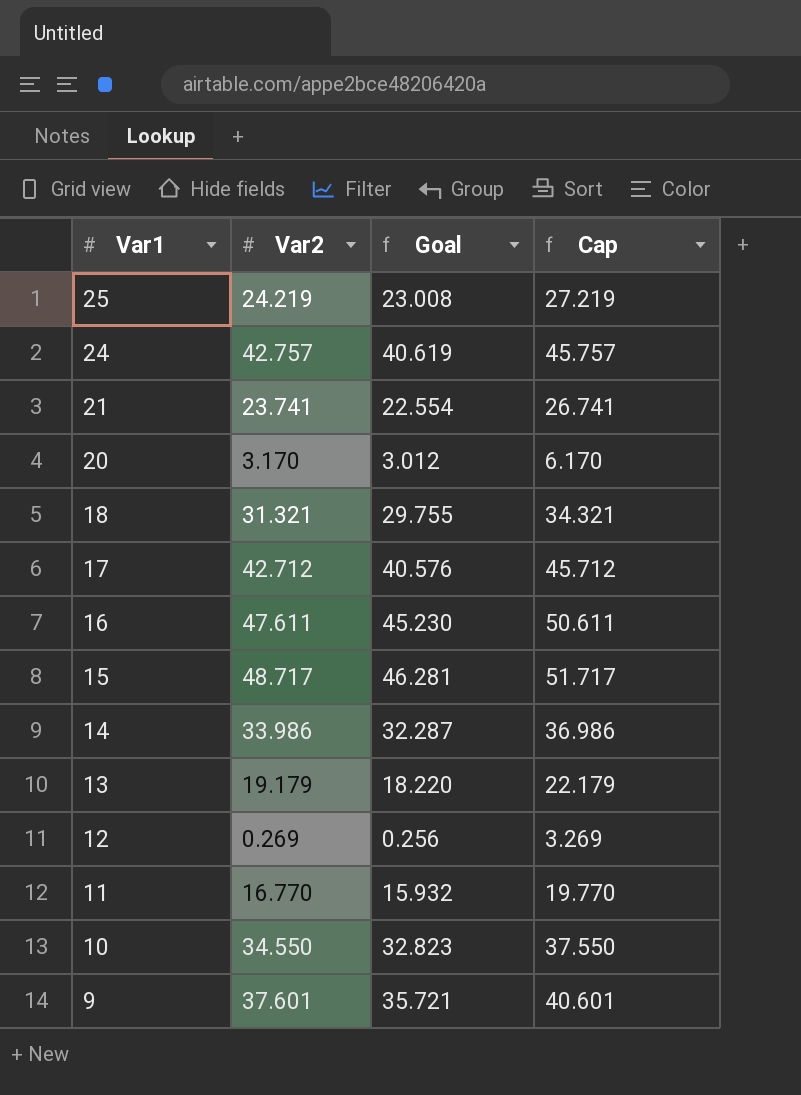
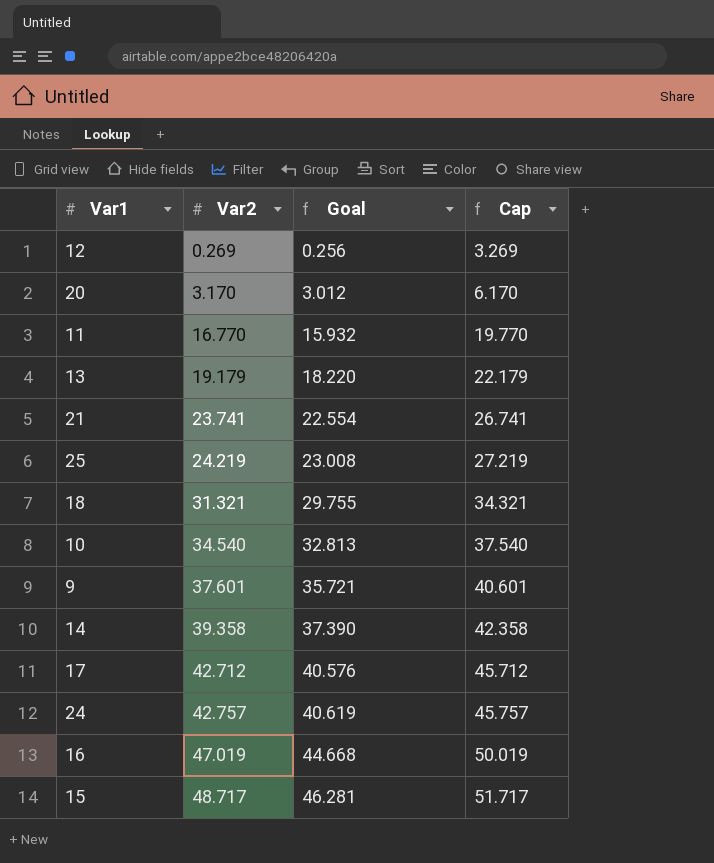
row order: Var1 descending -> Var2 ascending
10 | Var2: 34.550 -> 34.540
10 | Goal: 32.823 -> 32.813
10 | Cap: 37.550 -> 37.540
14 | Var2: 33.986 -> 39.358
14 | Goal: 32.287 -> 37.390
14 | Cap: 36.986 -> 42.358
16 | Var2: 47.611 -> 47.019
16 | Goal: 45.230 -> 44.668
16 | Cap: 50.611 -> 50.019

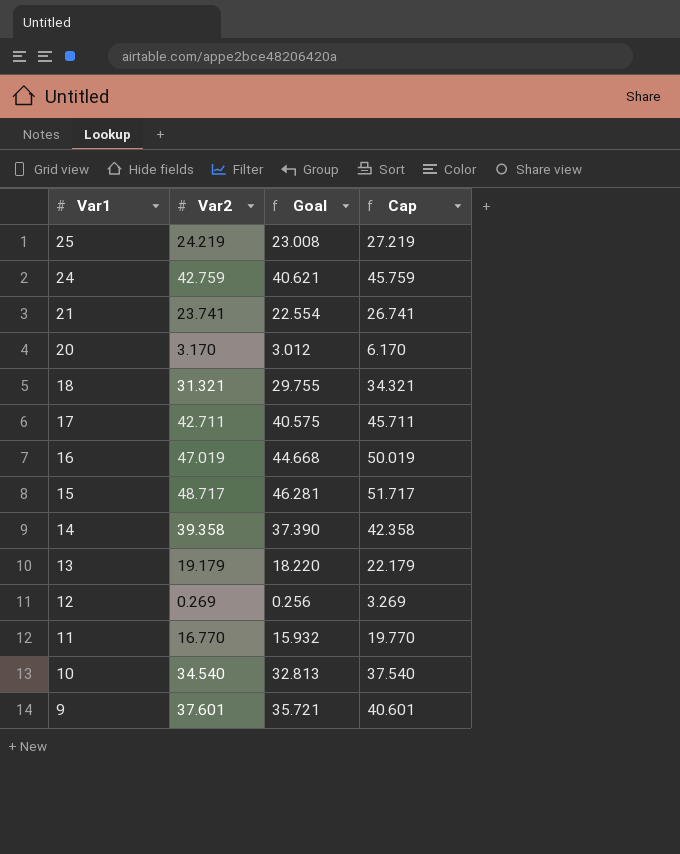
row order: Var2 ascending -> Var1 descending
24 | Var2: 42.757 -> 42.759
24 | Goal: 40.619 -> 40.621
24 | Cap: 45.757 -> 45.759
17 | Var2: 42.712 -> 42.711
17 | Goal: 40.576 -> 40.575
17 | Cap: 45.712 -> 45.711

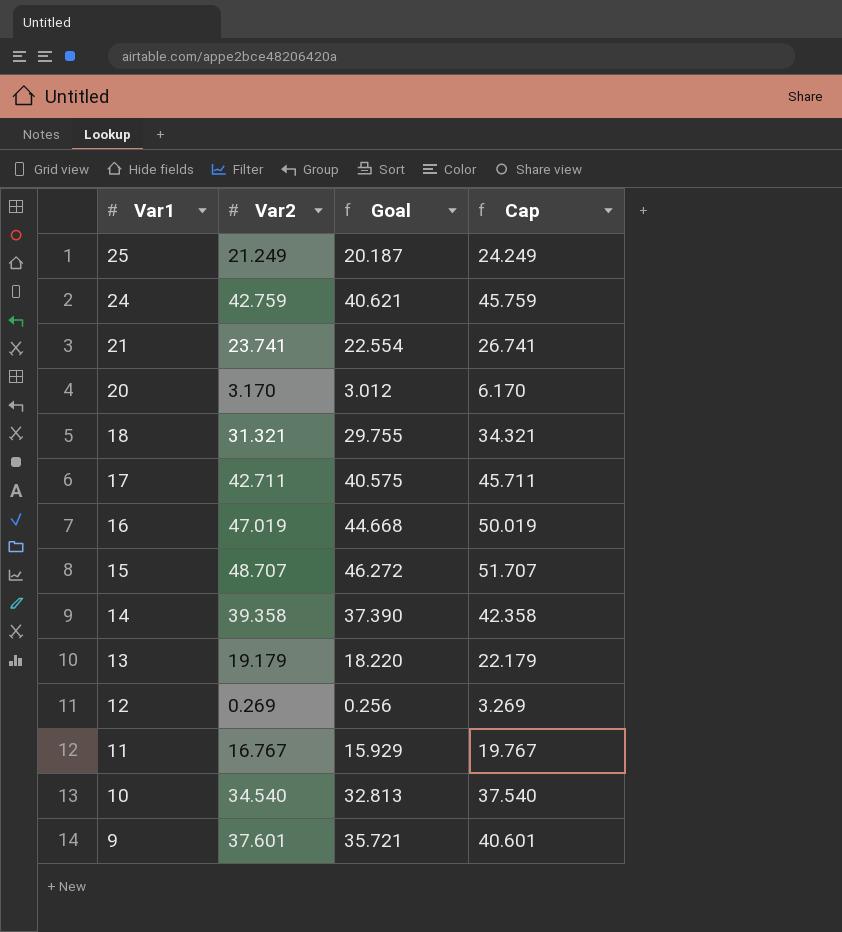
25 | Var2: 24.219 -> 21.249
25 | Goal: 23.008 -> 20.187
25 | Cap: 27.219 -> 24.249
15 | Var2: 48.717 -> 48.707
15 | Goal: 46.281 -> 46.272
15 | Cap: 51.717 -> 51.707
11 | Var2: 16.770 -> 16.767
11 | Goal: 15.932 -> 15.929
11 | Cap: 19.770 -> 19.767

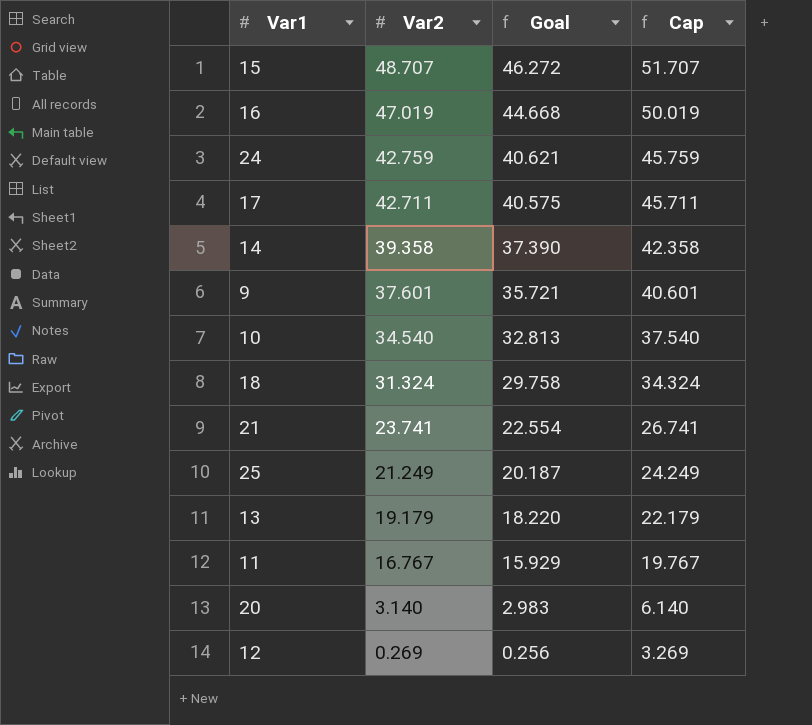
row order: Var1 descending -> Var2 descending
18 | Var2: 31.321 -> 31.324
18 | Goal: 29.755 -> 29.758
18 | Cap: 34.321 -> 34.324
20 | Var2: 3.170 -> 3.140
20 | Goal: 3.012 -> 2.983
20 | Cap: 6.170 -> 6.140

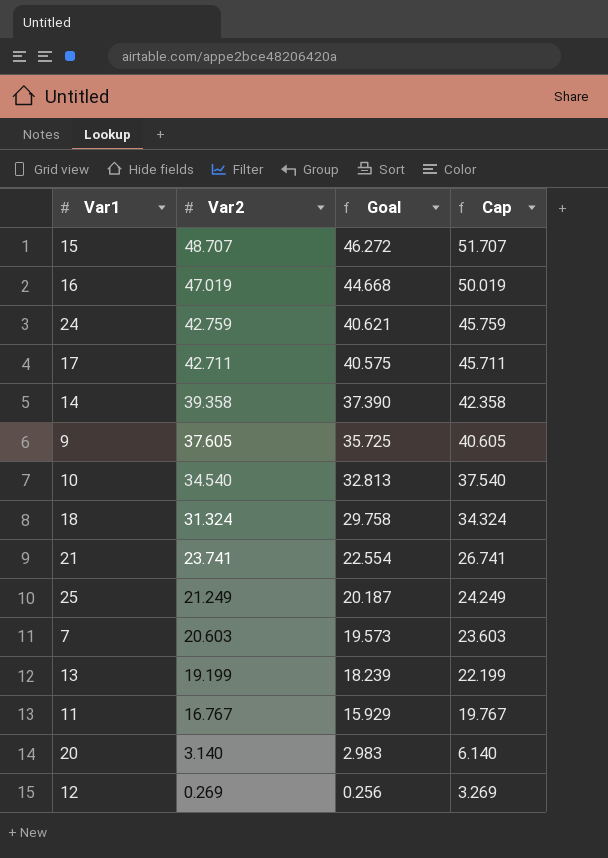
9 | Var2: 37.601 -> 37.605
9 | Goal: 35.721 -> 35.725
9 | Cap: 40.601 -> 40.605
row 7: none -> 20.603 | 19.573 | 23.603
13 | Var2: 19.179 -> 19.199
13 | Goal: 18.220 -> 18.239
13 | Cap: 22.179 -> 22.199

